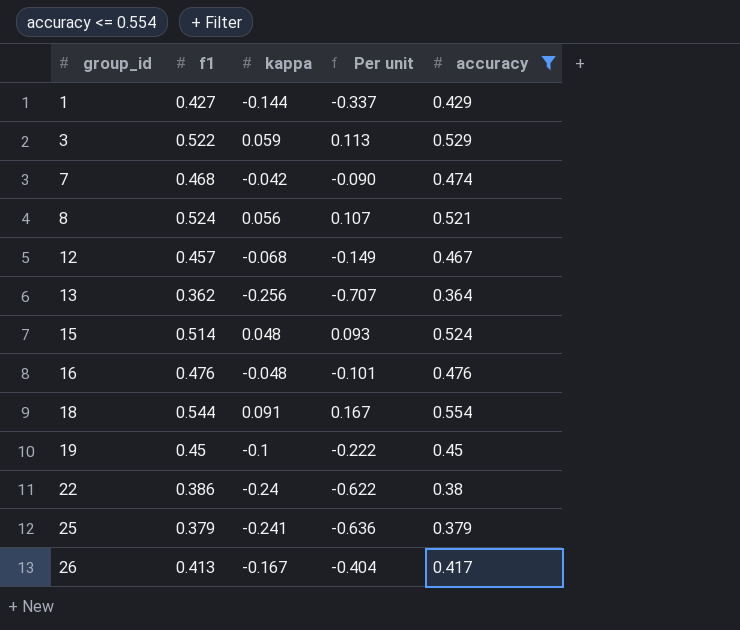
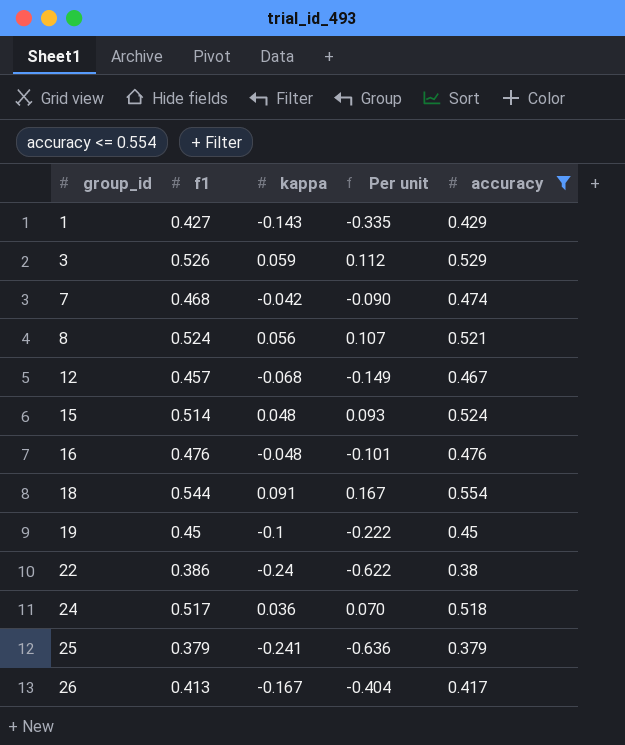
row 13: 0.362 | -0.256 | -0.707 | 0.364 -> none
1 | kappa: -0.144 -> -0.143
1 | Per unit: -0.337 -> -0.335
3 | f1: 0.522 -> 0.526
3 | Per unit: 0.113 -> 0.112
row 24: none -> 0.517 | 0.036 | 0.070 | 0.518

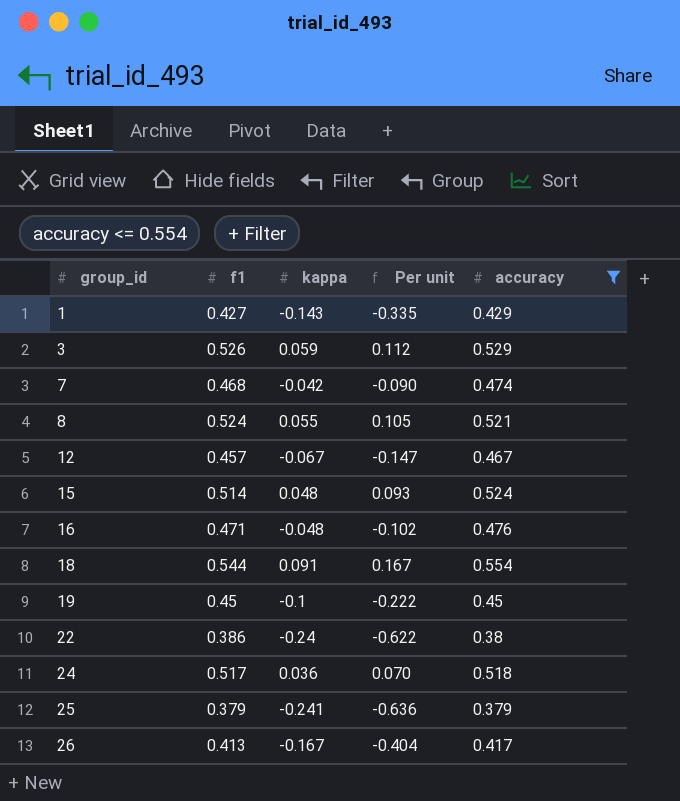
8 | kappa: 0.056 -> 0.055
8 | Per unit: 0.107 -> 0.105
12 | kappa: -0.068 -> -0.067
12 | Per unit: -0.149 -> -0.147
16 | f1: 0.476 -> 0.471
16 | Per unit: -0.101 -> -0.102

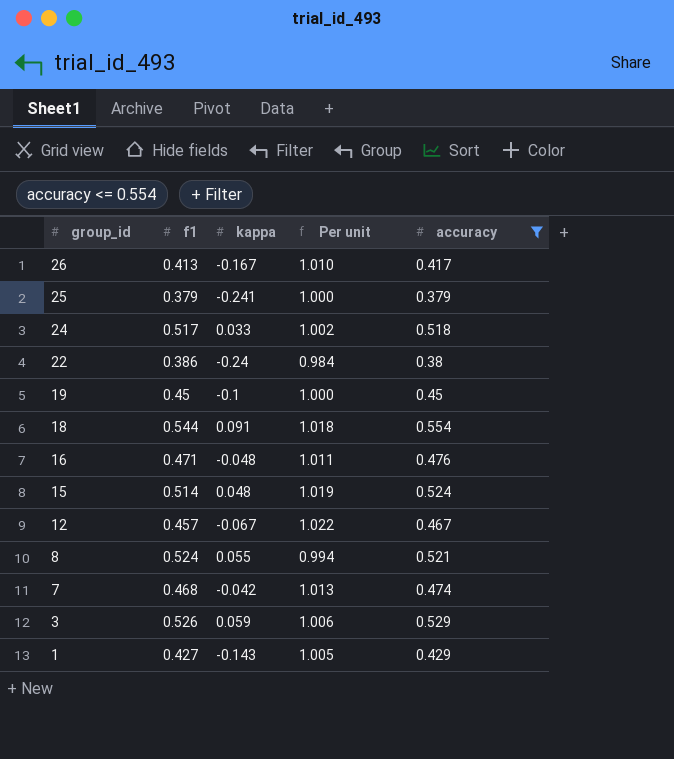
row order: group_id ascending -> group_id descending
column Per unit | formula: [kappa] / [f1] -> [accuracy] / [f1]
24 | kappa: 0.036 -> 0.033

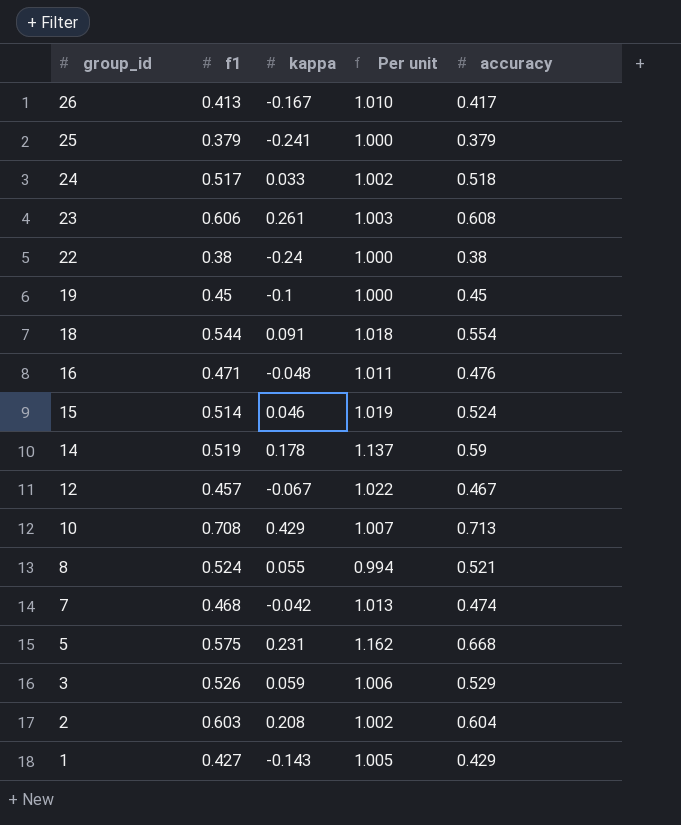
filter: accuracy <= 0.554 -> none
22 | f1: 0.386 -> 0.38
22 | Per unit: 0.984 -> 1.000
15 | kappa: 0.048 -> 0.046

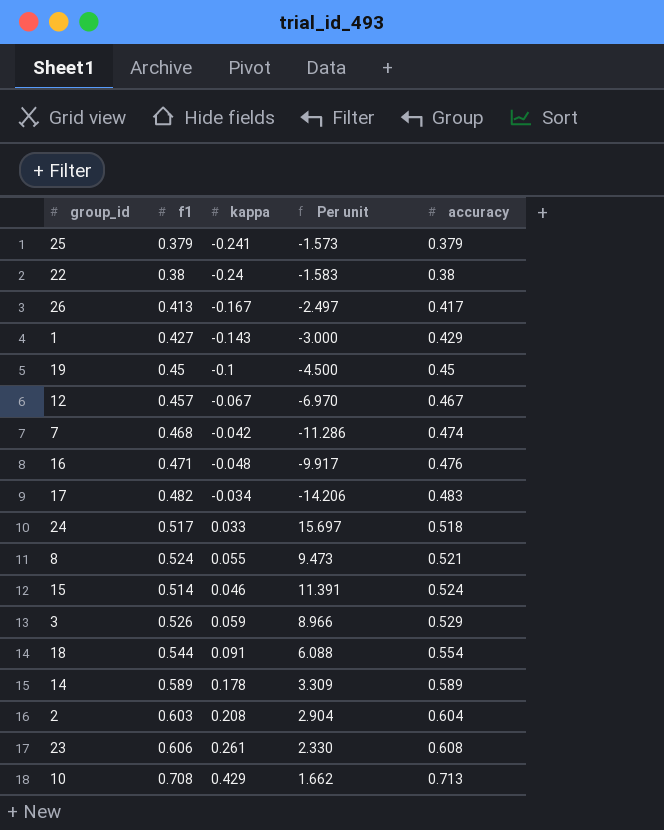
row order: group_id descending -> accuracy ascending
column Per unit | formula: [accuracy] / [f1] -> [accuracy] / [kappa]
row 5: 0.575 | 0.231 | 1.162 | 0.668 -> none
row 17: none -> 0.482 | -0.034 | -14.206 | 0.483
14 | f1: 0.519 -> 0.589
14 | accuracy: 0.59 -> 0.589

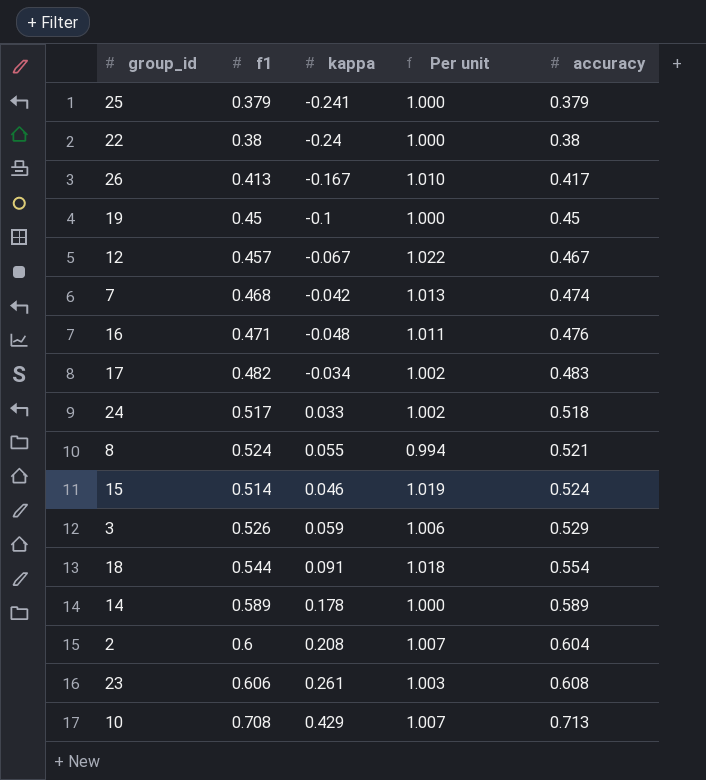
column Per unit | formula: [accuracy] / [kappa] -> [accuracy] / [f1]
row 1: 0.427 | -0.143 | -3.000 | 0.429 -> none
2 | f1: 0.603 -> 0.6

